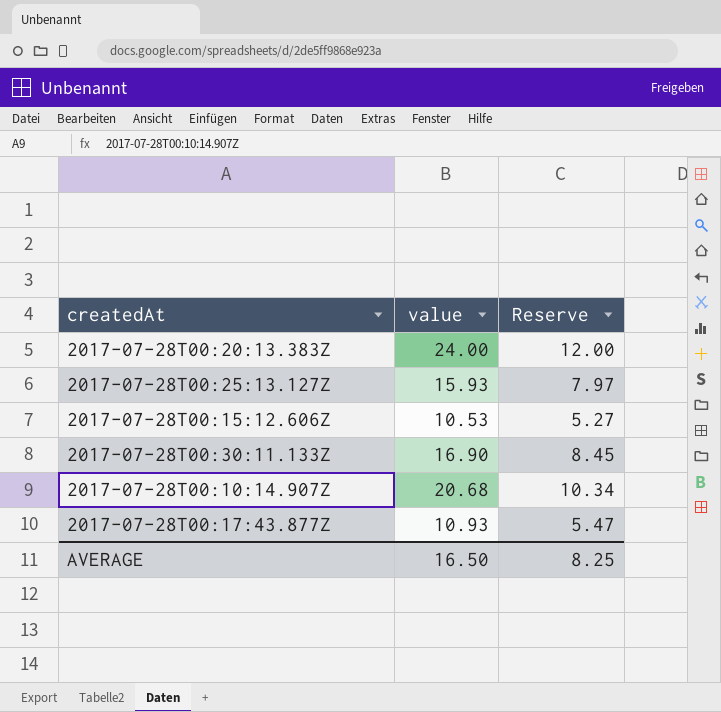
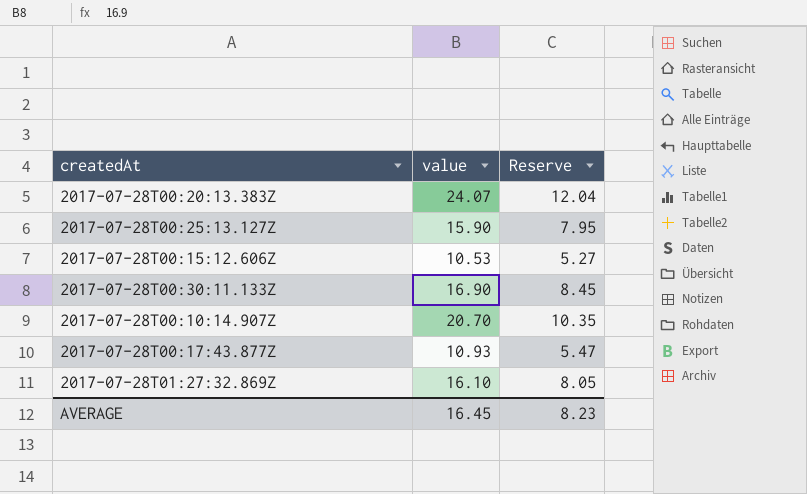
2017-07-28T00:20:13.383Z | value: 24.00 -> 24.07
2017-07-28T00:20:13.383Z | Reserve: 12.00 -> 12.04
2017-07-28T00:25:13.127Z | value: 15.93 -> 15.90
2017-07-28T00:25:13.127Z | Reserve: 7.97 -> 7.95
2017-07-28T00:10:14.907Z | value: 20.68 -> 20.70
2017-07-28T00:10:14.907Z | Reserve: 10.34 -> 10.35
row 2017-07-28T01:27:32.869Z: none -> 16.10 | 8.05
AVERAGE | value: 16.50 -> 16.45
AVERAGE | Reserve: 8.25 -> 8.23

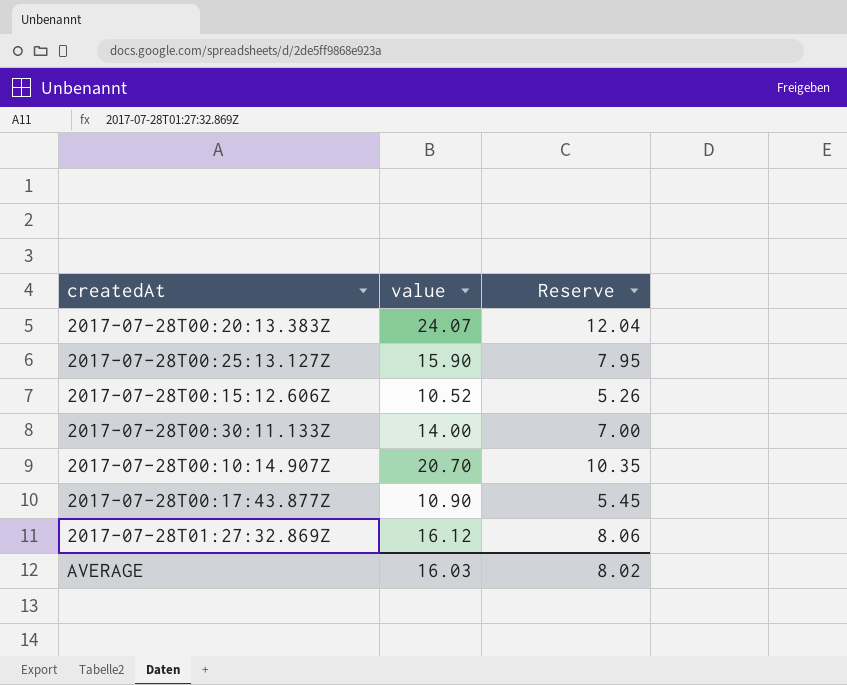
2017-07-28T00:15:12.606Z | value: 10.53 -> 10.52
2017-07-28T00:15:12.606Z | Reserve: 5.27 -> 5.26
2017-07-28T00:30:11.133Z | value: 16.90 -> 14.00
2017-07-28T00:30:11.133Z | Reserve: 8.45 -> 7.00
2017-07-28T00:17:43.877Z | value: 10.93 -> 10.90
2017-07-28T00:17:43.877Z | Reserve: 5.47 -> 5.45
2017-07-28T01:27:32.869Z | value: 16.10 -> 16.12
2017-07-28T01:27:32.869Z | Reserve: 8.05 -> 8.06
AVERAGE | value: 16.45 -> 16.03
AVERAGE | Reserve: 8.23 -> 8.02

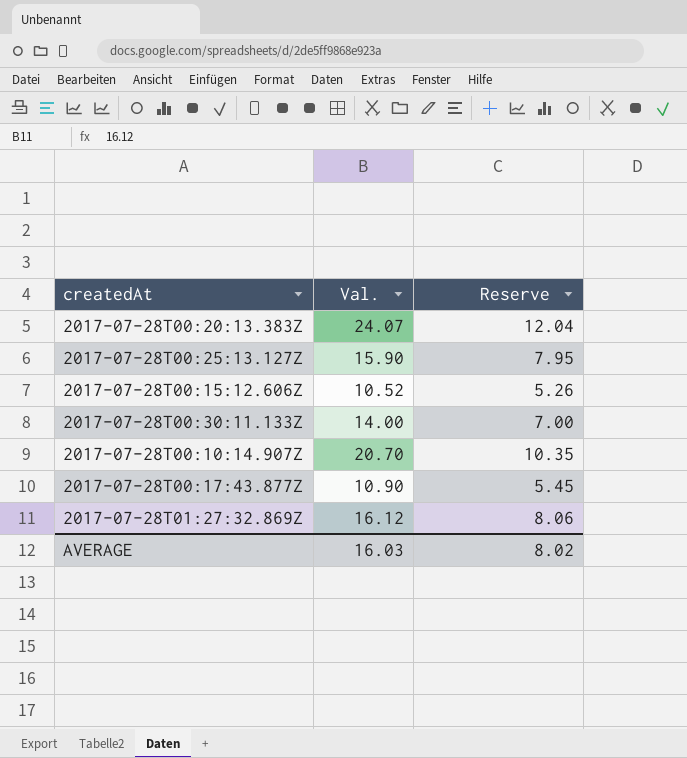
column name: value -> Val.

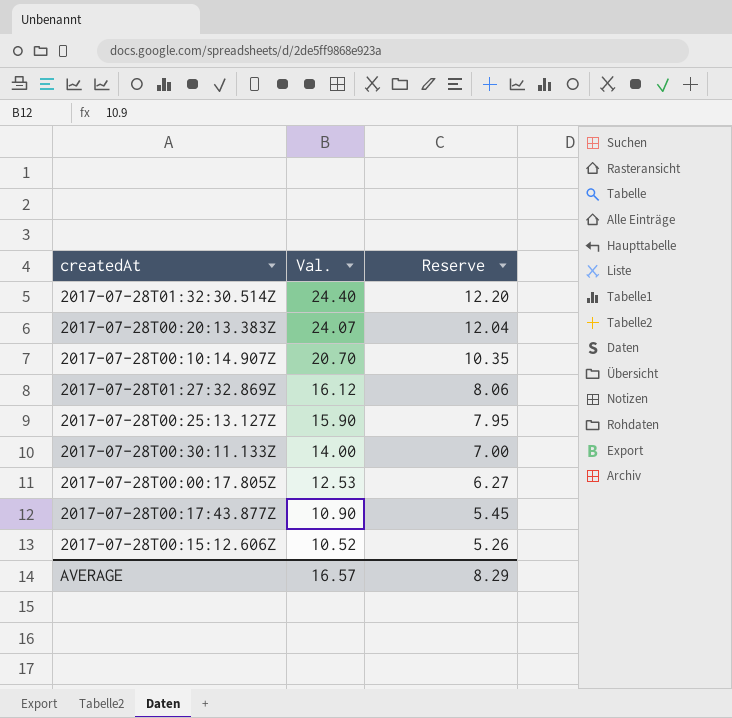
row order: none -> Val. descending
row 2017-07-28T01:32:30.514Z: none -> 24.40 | 12.20
row 2017-07-28T00:00:17.805Z: none -> 12.53 | 6.27
AVERAGE | Val.: 16.03 -> 16.57
AVERAGE | Reserve: 8.02 -> 8.29

